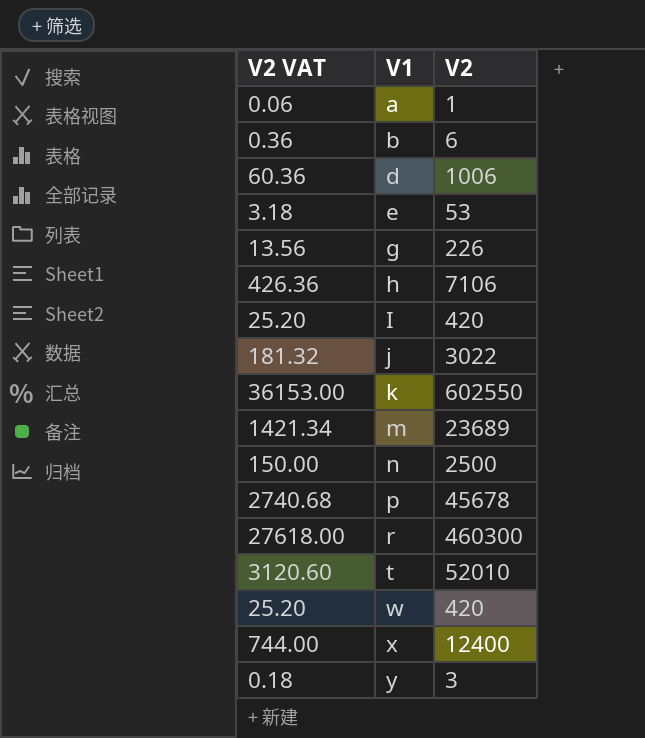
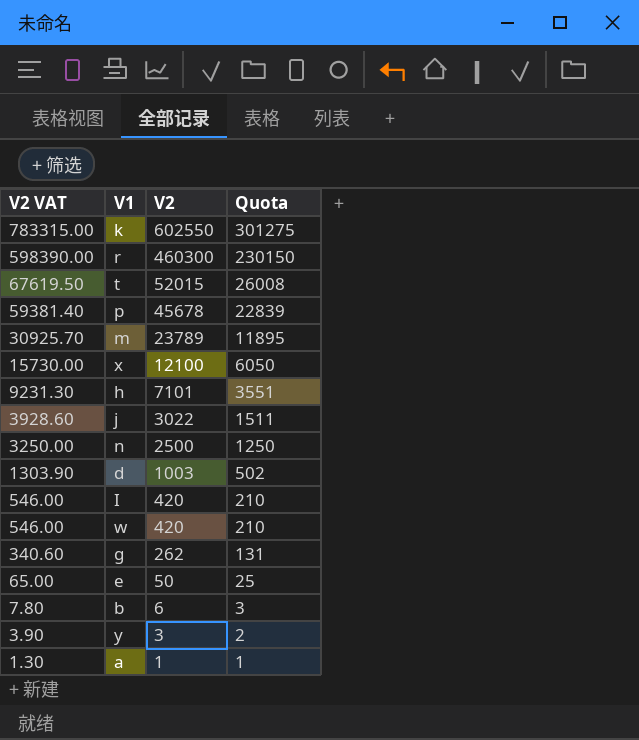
row order: V1 ascending -> V2 VAT descending
column V2 VAT | formula: [V2] * 0.06 -> [V2] * 1.3
column Quota | formula: none -> [V2] * 0.5
t | V2: 52010 -> 52015
m | V2: 23689 -> 23789
x | V2: 12400 -> 12100
h | V2: 7106 -> 7101
d | V2: 1006 -> 1003
g | V2: 226 -> 262
e | V2: 53 -> 50

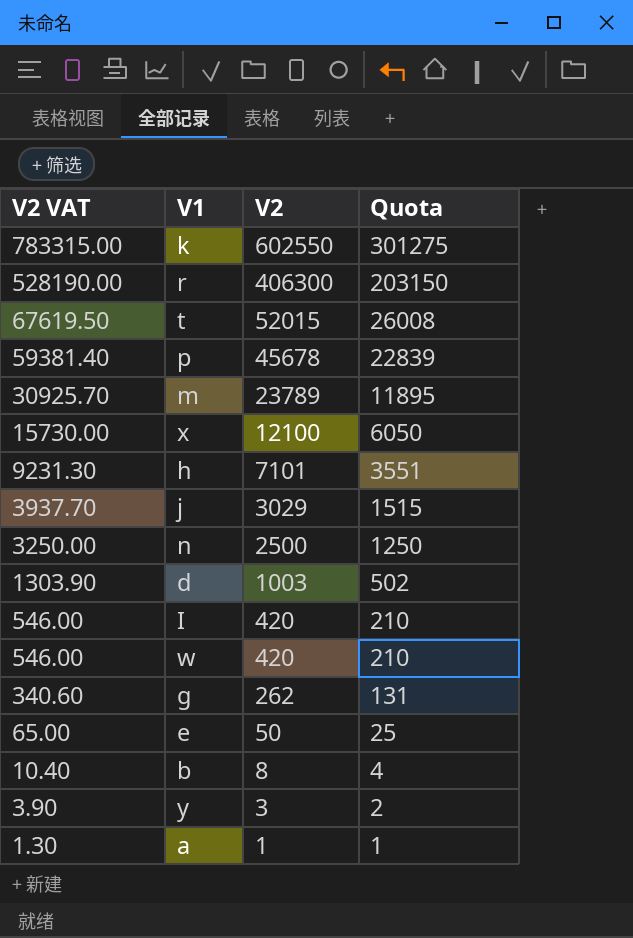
r | V2 VAT: 598390.00 -> 528190.00
r | V2: 460300 -> 406300
r | Quota: 230150 -> 203150
j | V2 VAT: 3928.60 -> 3937.70
j | V2: 3022 -> 3029
j | Quota: 1511 -> 1515
b | V2 VAT: 7.80 -> 10.40
b | V2: 6 -> 8
b | Quota: 3 -> 4

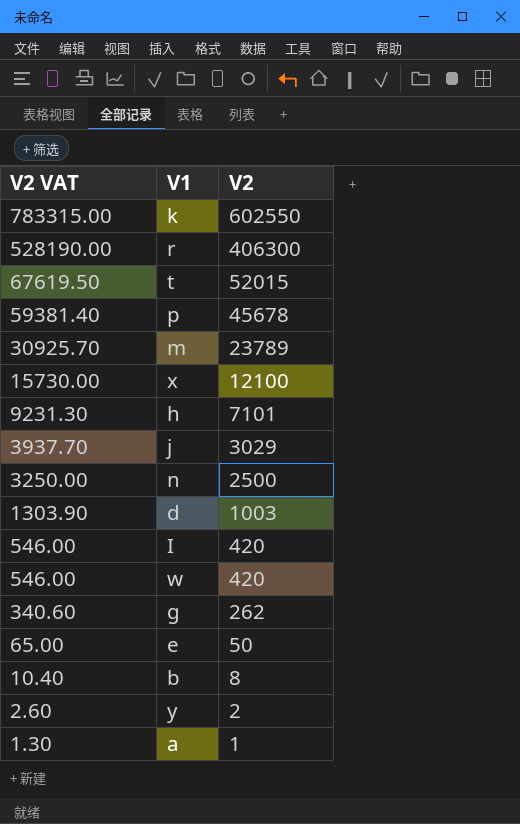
column Quota | formula: [V2] * 0.5 -> none
y | V2 VAT: 3.90 -> 2.60
y | V2: 3 -> 2

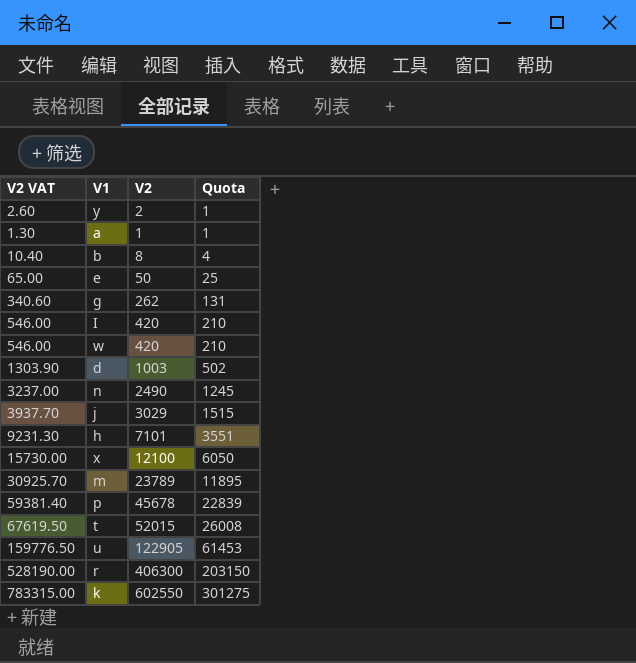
row order: V2 VAT descending -> Quota ascending
column Quota | formula: none -> [V2] * 0.5
n | V2 VAT: 3250.00 -> 3237.00
n | V2: 2500 -> 2490
row u: none -> 159776.50 | 122905 | 61453

